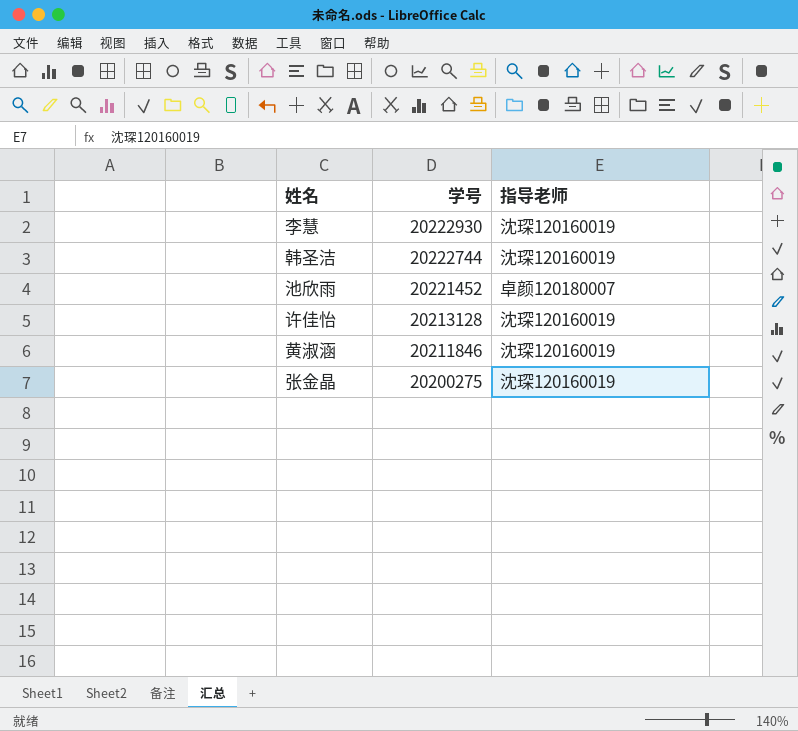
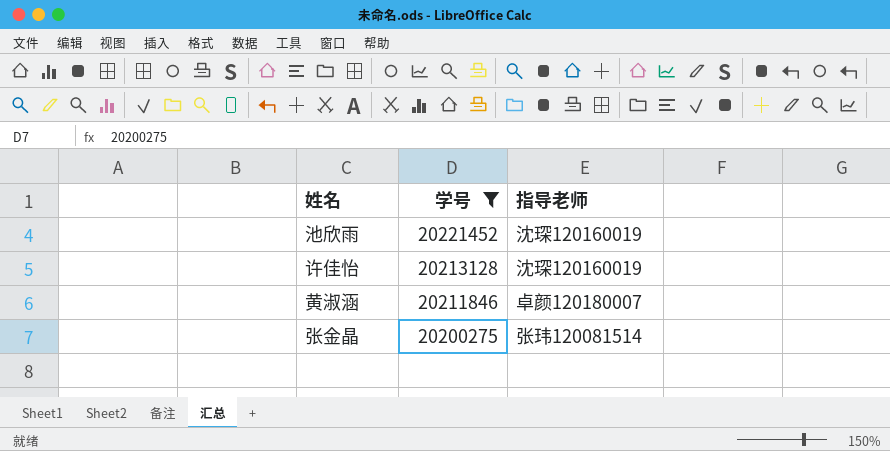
filter: none -> 学号 <= 20221452
池欣雨 | 指导老师: 卓颜120180007 -> 沈琛120160019
黄淑涵 | 指导老师: 沈琛120160019 -> 卓颜120180007
张金晶 | 指导老师: 沈琛120160019 -> 张玮120081514

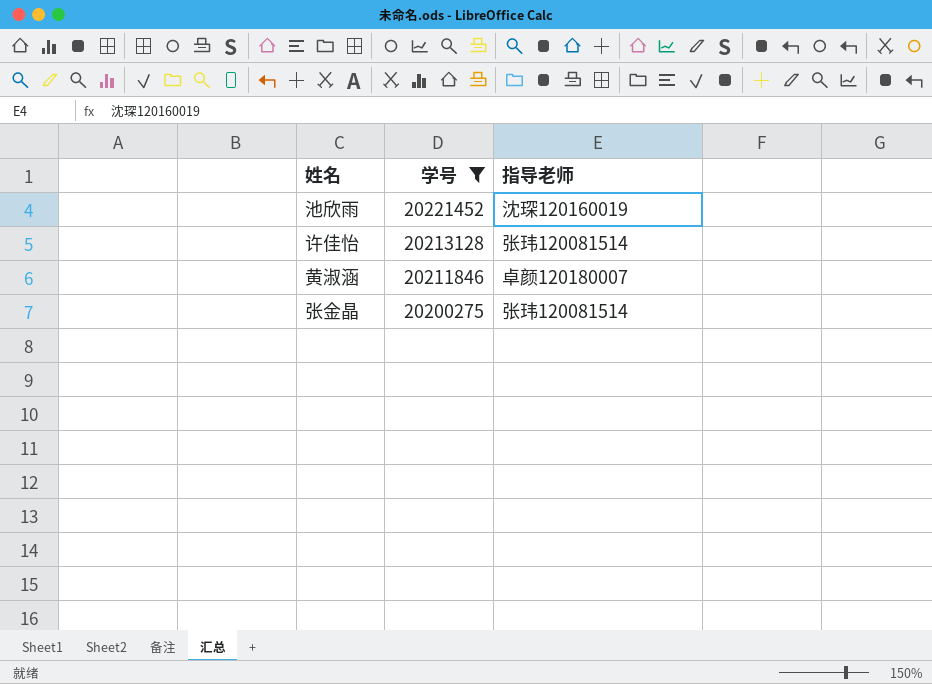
许佳怡 | 指导老师: 沈琛120160019 -> 张玮120081514

